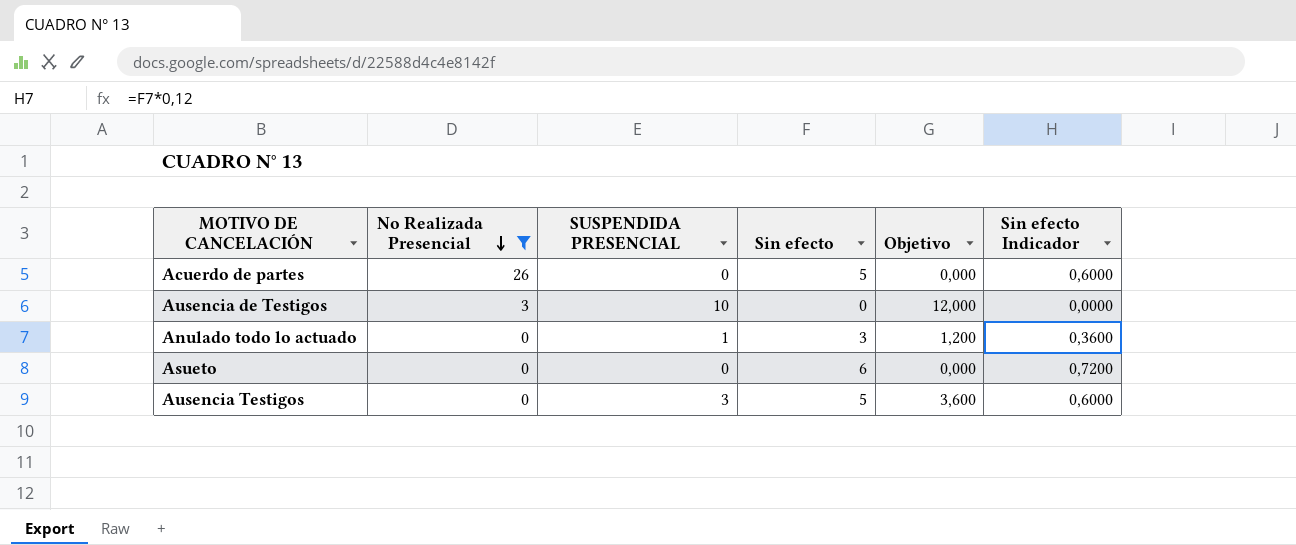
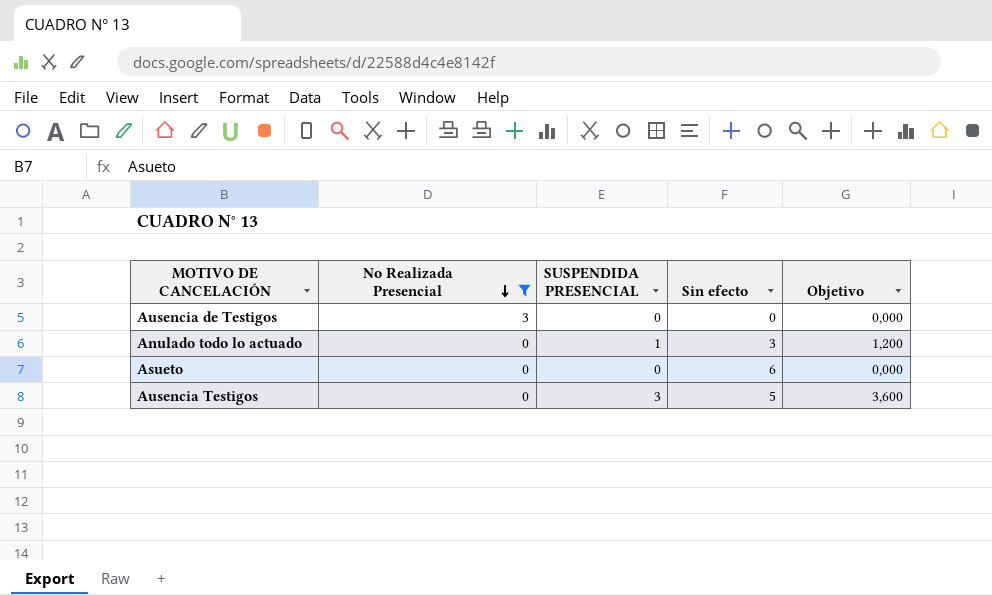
column Sin efecto Indicador | formula: [Sin efecto] * 0,12 -> none
row Acuerdo de partes: 26 | 0 | 5 | 0,000 | 0,6000 -> none
Ausencia de Testigos | SUSPENDIDA PRESENCIAL: 10 -> 0
Ausencia de Testigos | Objetivo: 12,000 -> 0,000

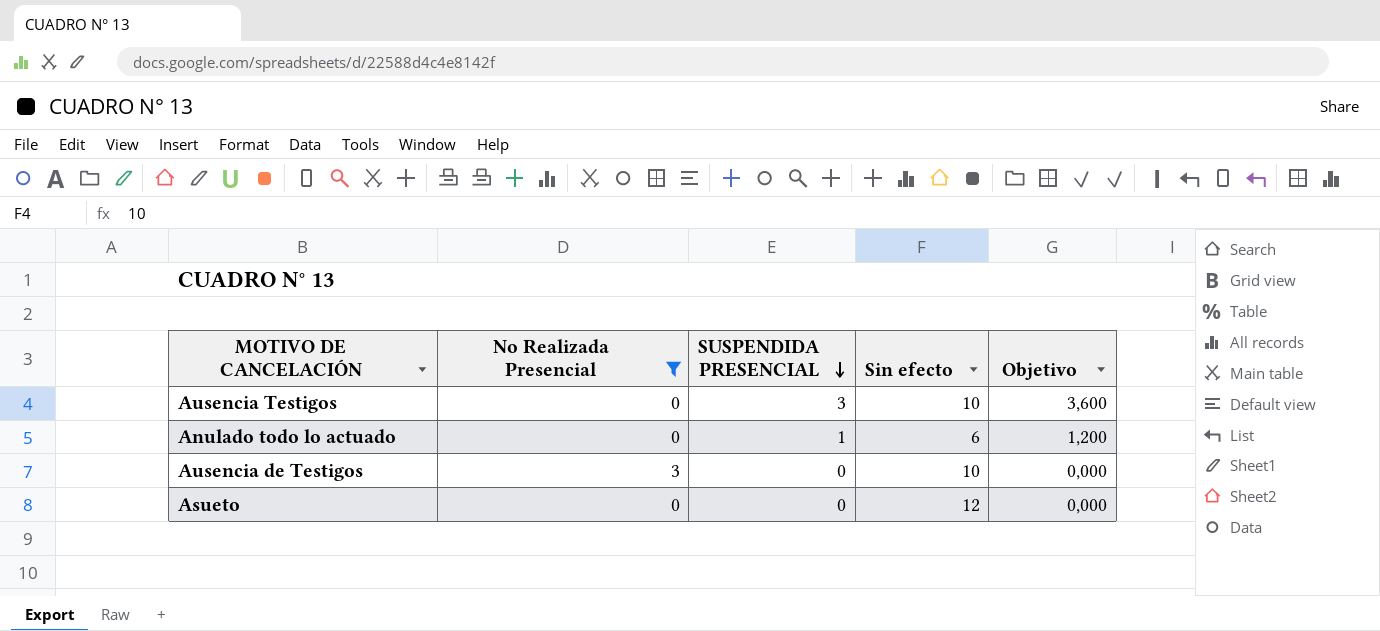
row order: No Realizada Presencial descending -> SUSPENDIDA PRESENCIAL descending
Ausencia Testigos | Sin efecto: 5 -> 10
Anulado todo lo actuado | Sin efecto: 3 -> 6
Ausencia de Testigos | Sin efecto: 0 -> 10
Asueto | Sin efecto: 6 -> 12

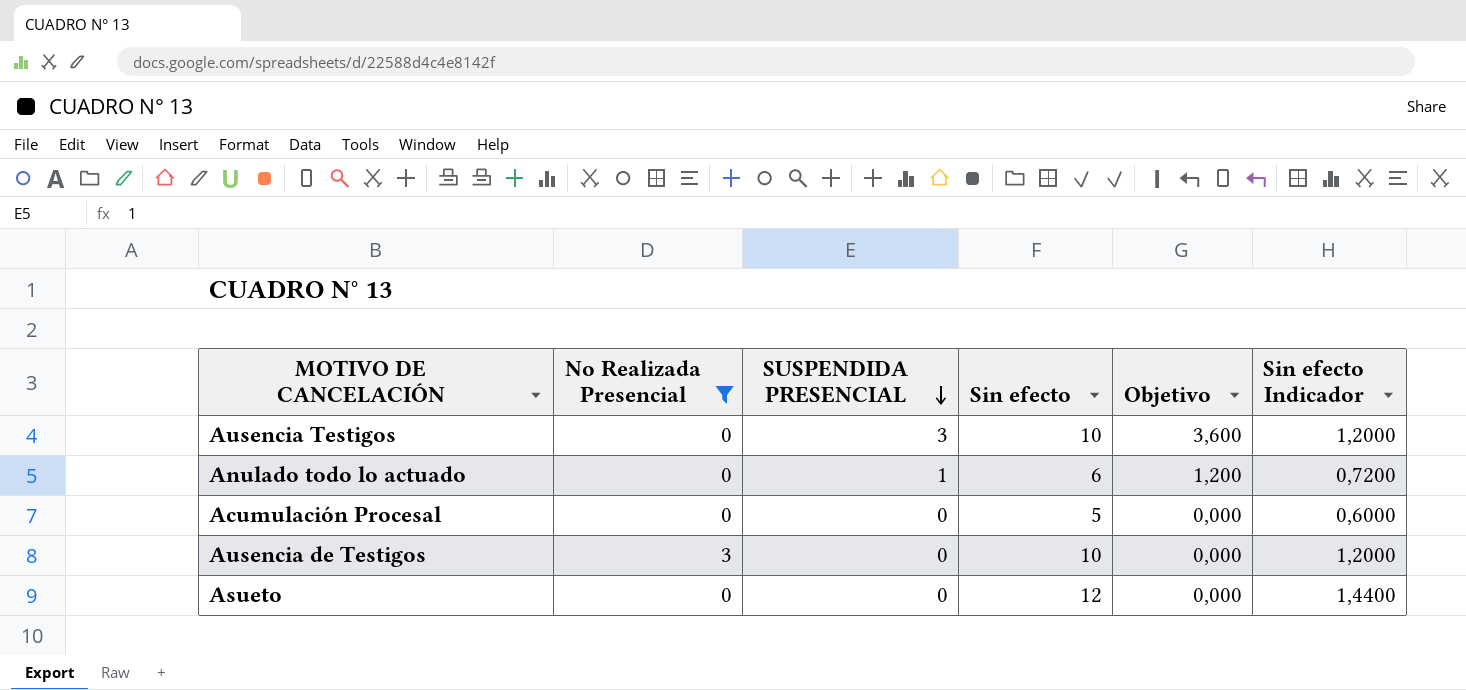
column Sin efecto Indicador | formula: none -> [Sin efecto] * 0,12
row Acumulación Procesal: none -> 0 | 0 | 5 | 0,000 | 0,6000

